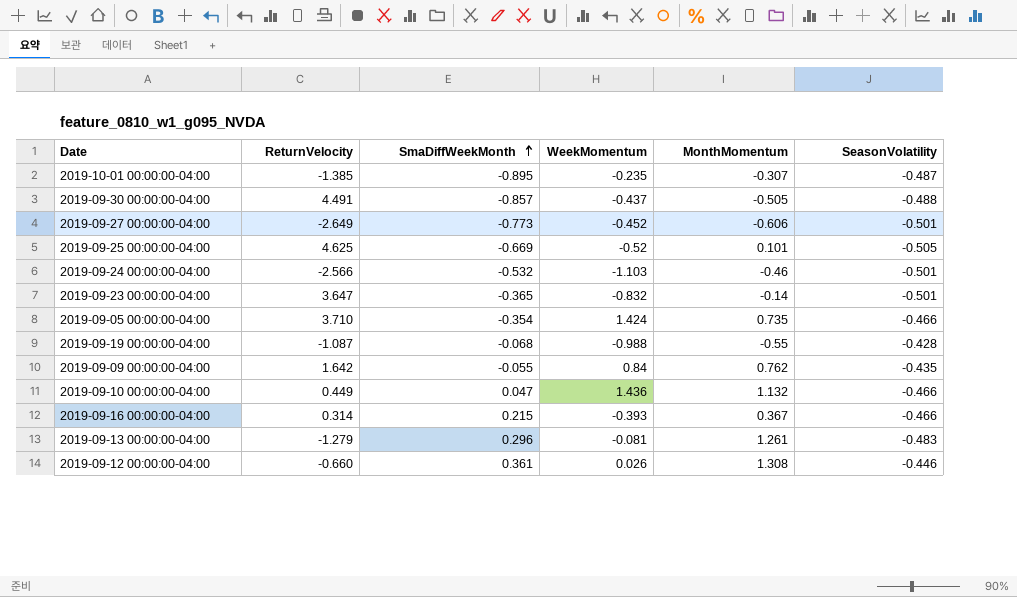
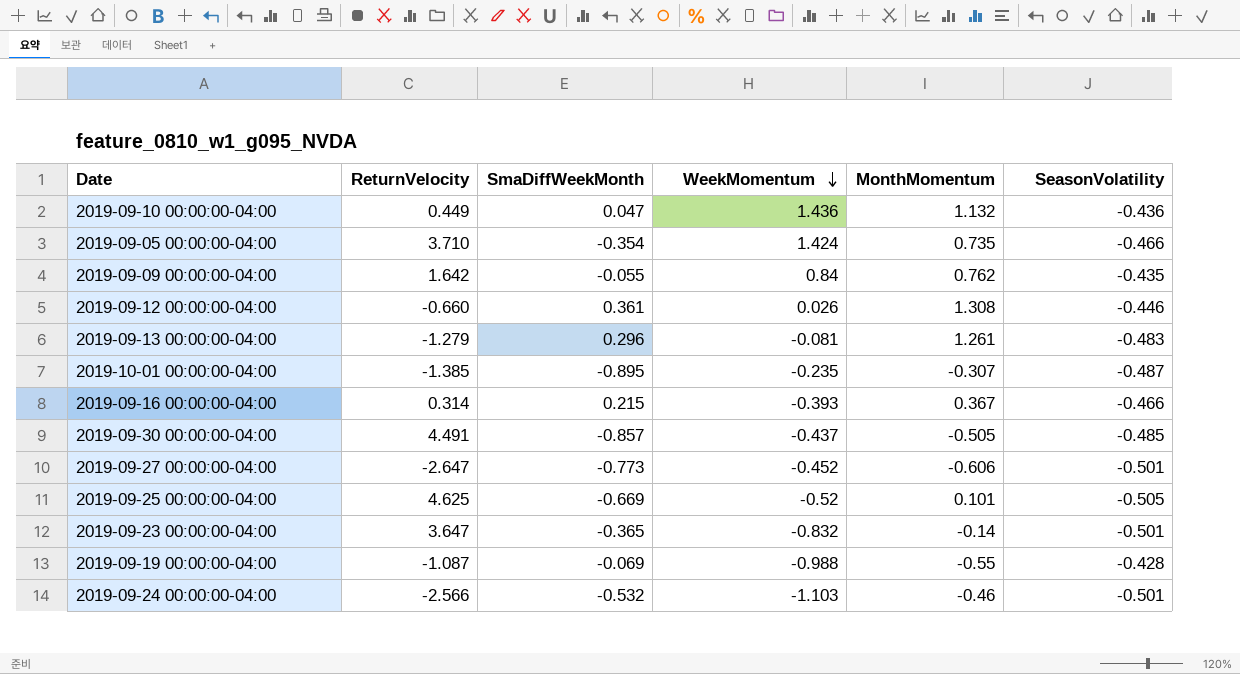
row order: SmaDiffWeekMonth ascending -> WeekMomentum descending
2019-09-10 00:00:00-04:00 | SeasonVolatility: -0.466 -> -0.436
2019-09-30 00:00:00-04:00 | SeasonVolatility: -0.488 -> -0.485
2019-09-27 00:00:00-04:00 | ReturnVelocity: -2.649 -> -2.647
2019-09-19 00:00:00-04:00 | SmaDiffWeekMonth: -0.068 -> -0.069

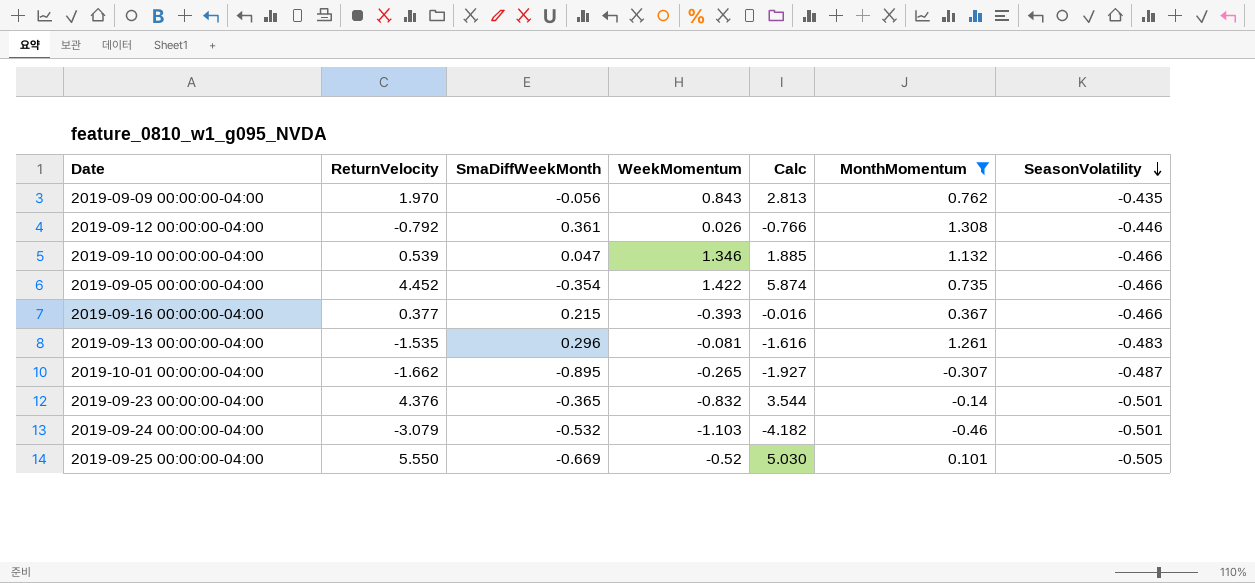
filter: none -> MonthMomentum >= -0.46
row order: WeekMomentum descending -> SeasonVolatility descending
column Calc | formula: none -> [ReturnVelocity] + [WeekMomentum]
2019-09-09 00:00:00-04:00 | ReturnVelocity: 1.642 -> 1.970
2019-09-09 00:00:00-04:00 | SmaDiffWeekMonth: -0.055 -> -0.056
2019-09-09 00:00:00-04:00 | WeekMomentum: 0.84 -> 0.843
2019-09-12 00:00:00-04:00 | ReturnVelocity: -0.660 -> -0.792
2019-09-10 00:00:00-04:00 | ReturnVelocity: 0.449 -> 0.539
2019-09-10 00:00:00-04:00 | WeekMomentum: 1.436 -> 1.346
2019-09-10 00:00:00-04:00 | SeasonVolatility: -0.436 -> -0.466
2019-09-05 00:00:00-04:00 | ReturnVelocity: 3.710 -> 4.452
2019-09-05 00:00:00-04:00 | WeekMomentum: 1.424 -> 1.422
2019-09-16 00:00:00-04:00 | ReturnVelocity: 0.314 -> 0.377
2019-09-13 00:00:00-04:00 | ReturnVelocity: -1.279 -> -1.535
2019-10-01 00:00:00-04:00 | ReturnVelocity: -1.385 -> -1.662
2019-10-01 00:00:00-04:00 | WeekMomentum: -0.235 -> -0.265
2019-09-23 00:00:00-04:00 | ReturnVelocity: 3.647 -> 4.376
2019-09-24 00:00:00-04:00 | ReturnVelocity: -2.566 -> -3.079
2019-09-25 00:00:00-04:00 | ReturnVelocity: 4.625 -> 5.550

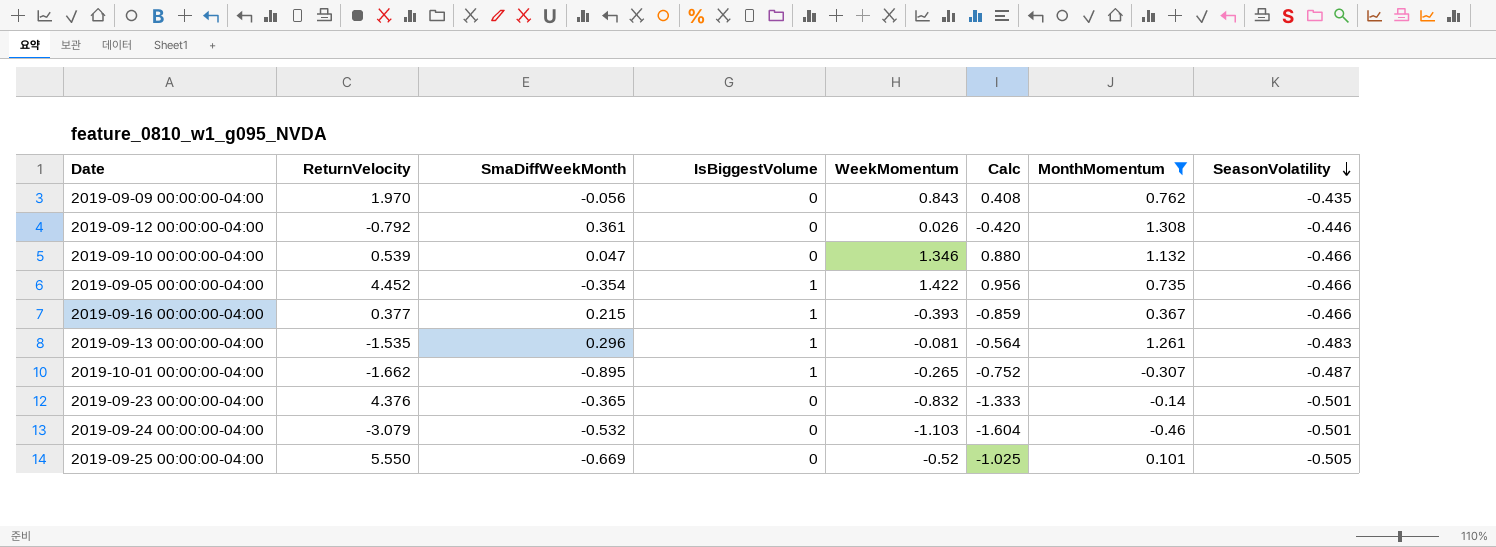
column IsBiggestVolume | position: none -> 4
column Calc | formula: [ReturnVelocity] + [WeekMomentum] -> [WeekMomentum] + [SeasonVolatility]

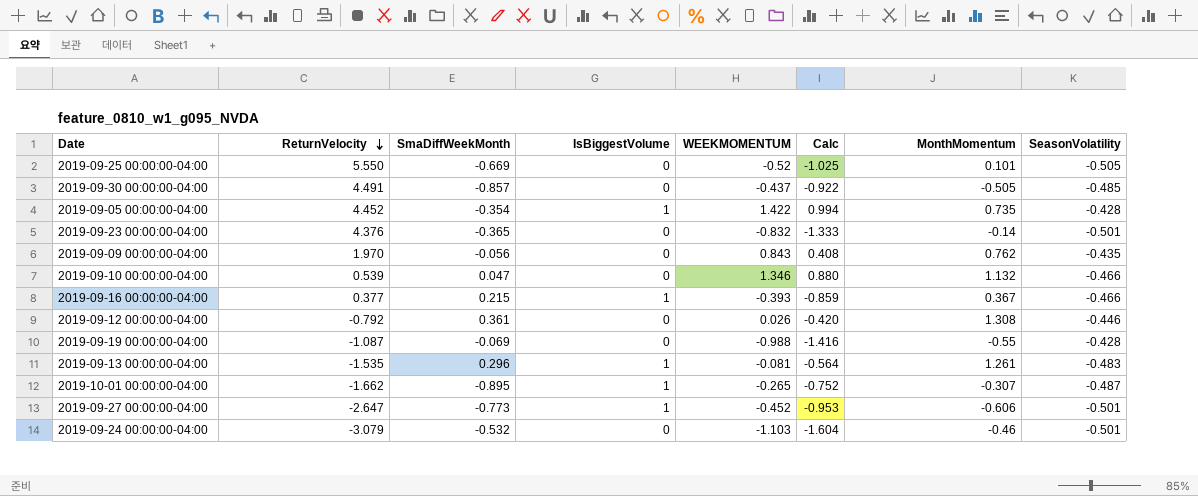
filter: MonthMomentum >= -0.46 -> none
row order: SeasonVolatility descending -> ReturnVelocity descending
column name: WeekMomentum -> WEEKMOMENTUM
2019-09-05 00:00:00-04:00 | Calc: 0.956 -> 0.994
2019-09-05 00:00:00-04:00 | SeasonVolatility: -0.466 -> -0.428

